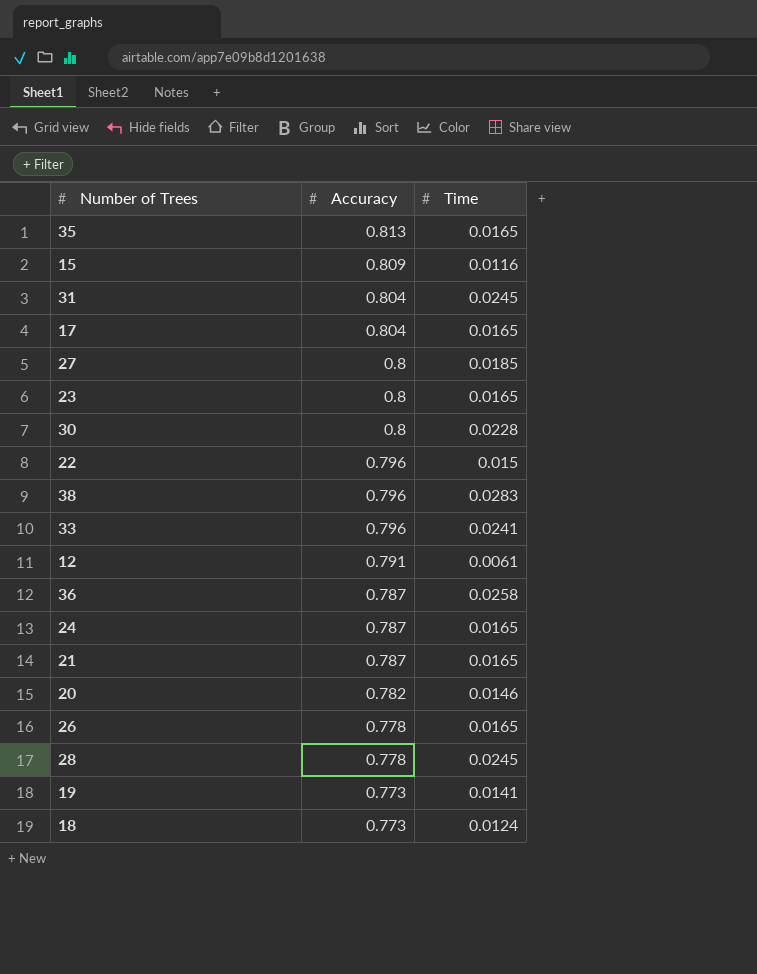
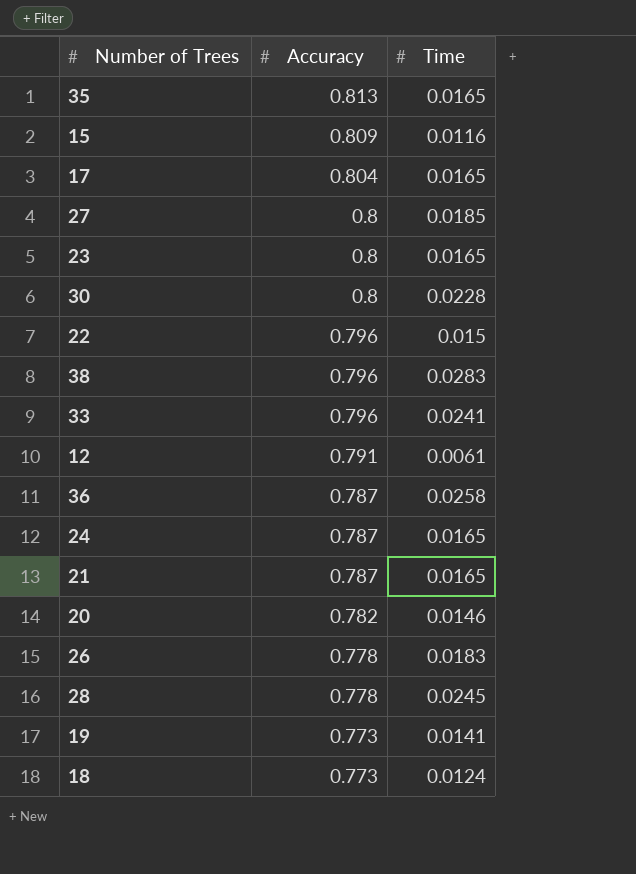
row 31: 0.804 | 0.0245 -> none
26 | Time: 0.0165 -> 0.0183

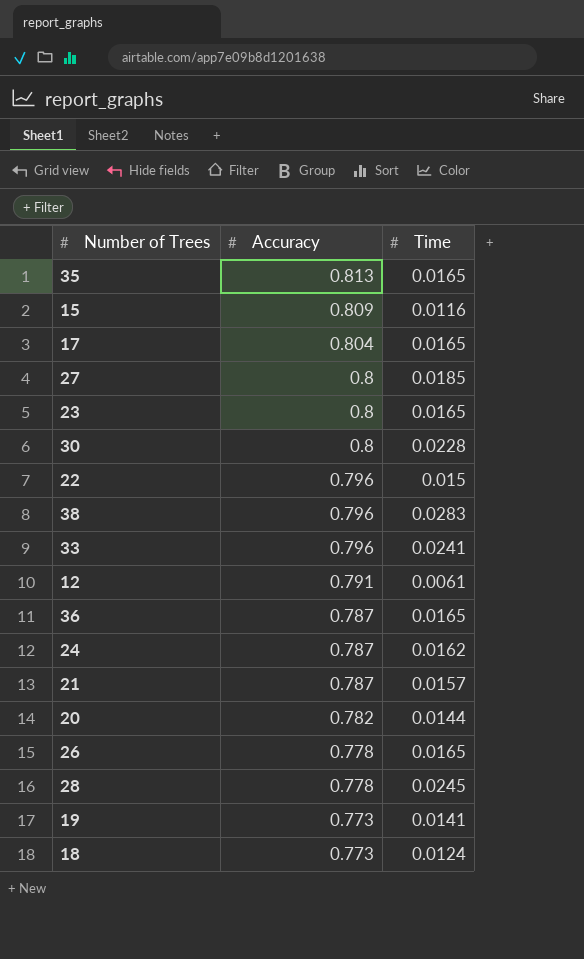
36 | Time: 0.0258 -> 0.0165
24 | Time: 0.0165 -> 0.0162
21 | Time: 0.0165 -> 0.0157
20 | Time: 0.0146 -> 0.0144
26 | Time: 0.0183 -> 0.0165

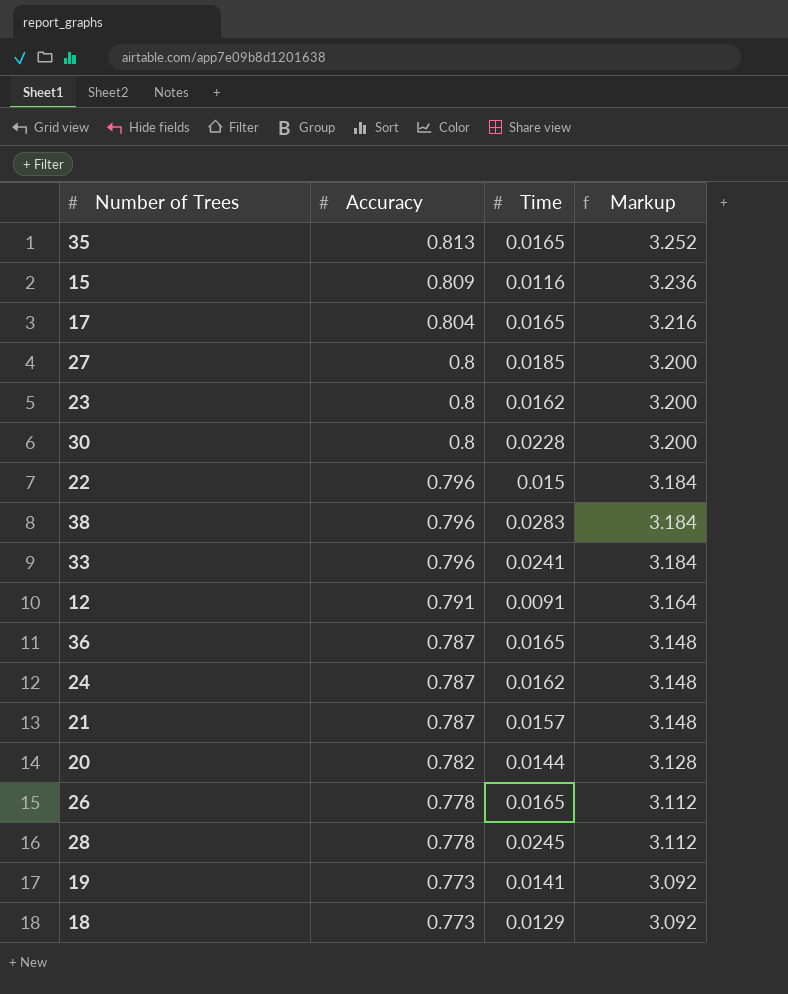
column Markup | formula: none -> [Accuracy] * 4
23 | Time: 0.0165 -> 0.0162
12 | Time: 0.0061 -> 0.0091
18 | Time: 0.0124 -> 0.0129

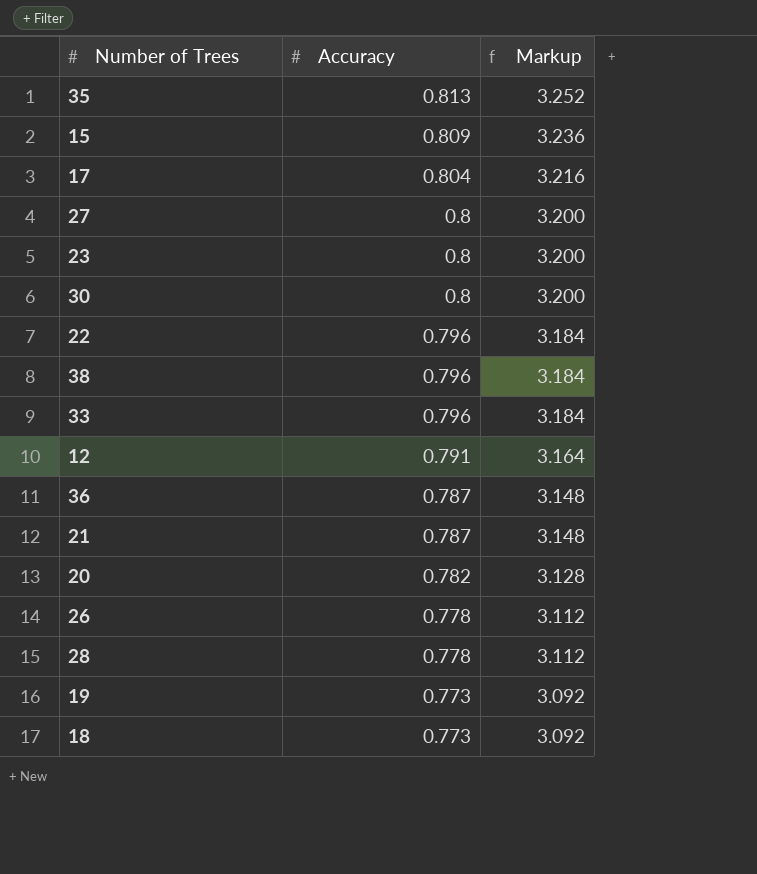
column Time | position: 3 -> none
row 24: 0.787 | 0.0162 | 3.148 -> none

